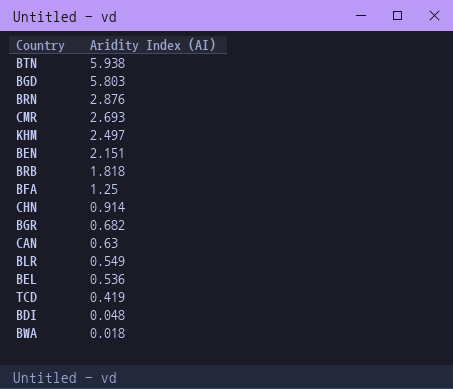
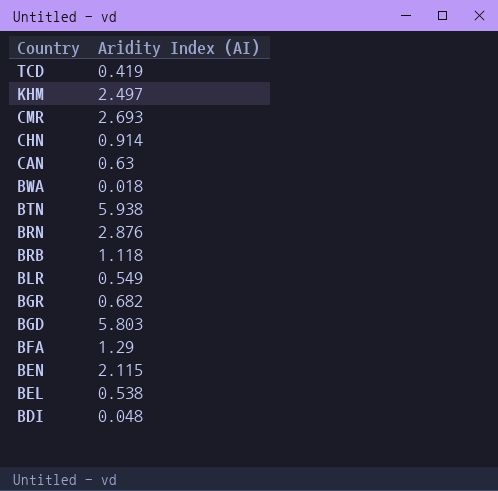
row order: Aridity Index (AI) descending -> Country descending
BRB | Aridity Index (AI): 1.818 -> 1.118
BFA | Aridity Index (AI): 1.25 -> 1.29
BEN | Aridity Index (AI): 2.151 -> 2.115
BEL | Aridity Index (AI): 0.536 -> 0.538

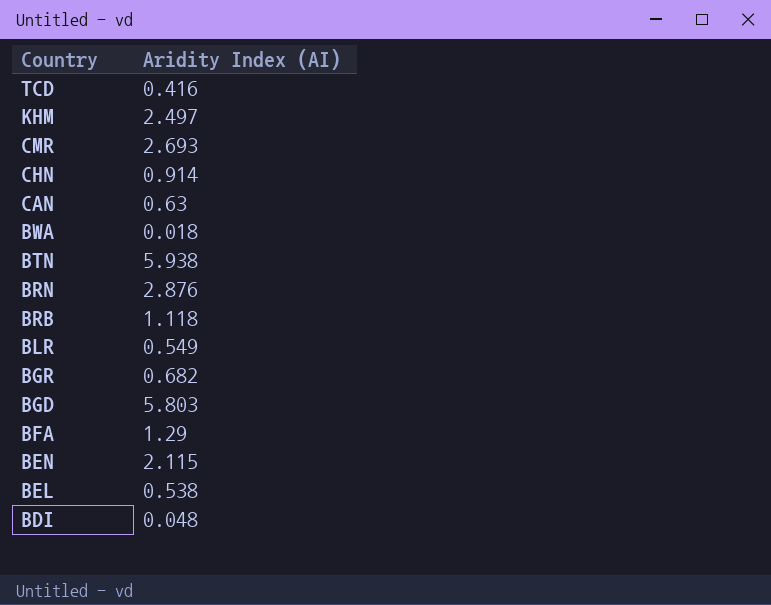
TCD | Aridity Index (AI): 0.419 -> 0.416

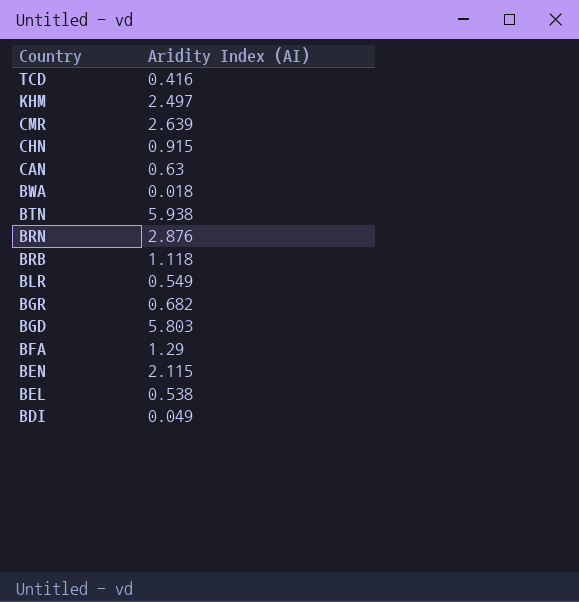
CMR | Aridity Index (AI): 2.693 -> 2.639
CHN | Aridity Index (AI): 0.914 -> 0.915
BDI | Aridity Index (AI): 0.048 -> 0.049

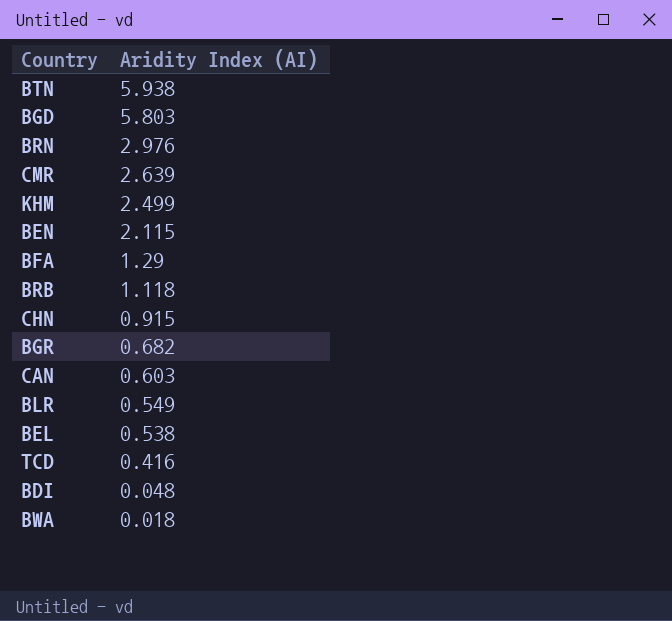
row order: Country descending -> Aridity Index (AI) descending
BRN | Aridity Index (AI): 2.876 -> 2.976
KHM | Aridity Index (AI): 2.497 -> 2.499
CAN | Aridity Index (AI): 0.63 -> 0.603
BDI | Aridity Index (AI): 0.049 -> 0.048

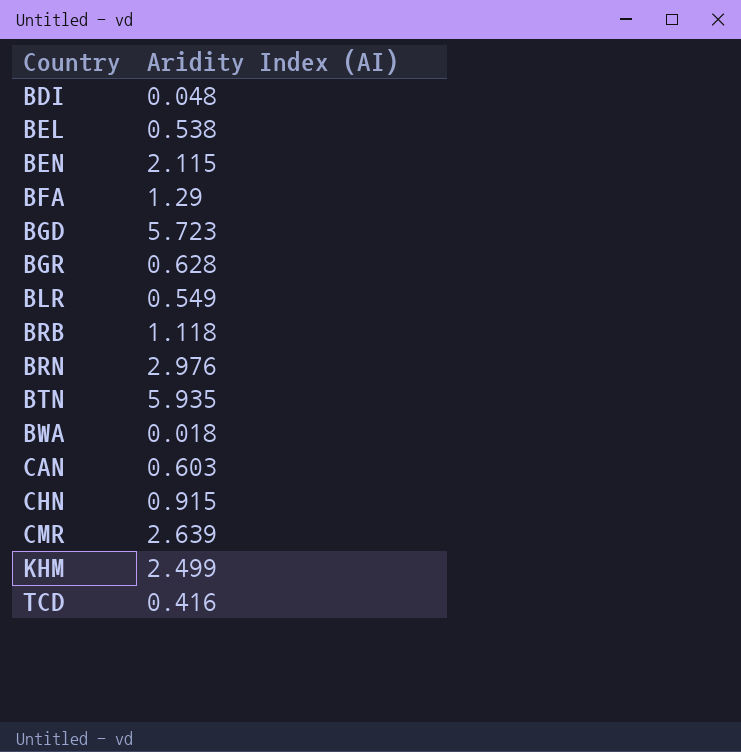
row order: Aridity Index (AI) descending -> Country ascending
BGD | Aridity Index (AI): 5.803 -> 5.723
BGR | Aridity Index (AI): 0.682 -> 0.628
BTN | Aridity Index (AI): 5.938 -> 5.935

